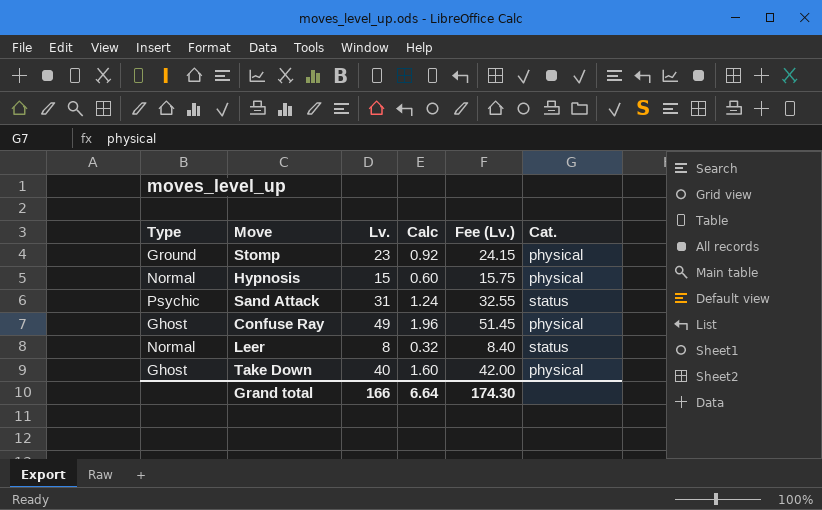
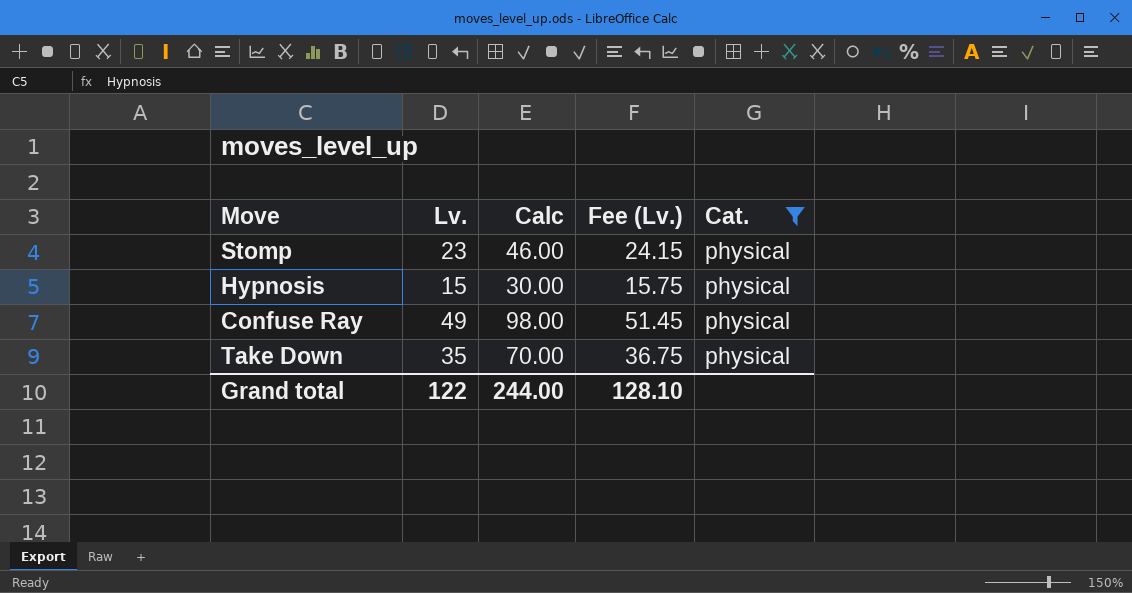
filter: none -> Cat. = physical
column Type | position: 1 -> none
column Calc | formula: [Lv.] * 0.04 -> [Lv.] * 2
Take Down | Lv.: 40 -> 35
Take Down | Fee (Lv.): 42.00 -> 36.75
Grand total | Lv.: 166 -> 122
Grand total | Calc: 6.64 -> 244.00
Grand total | Fee (Lv.): 174.30 -> 128.10

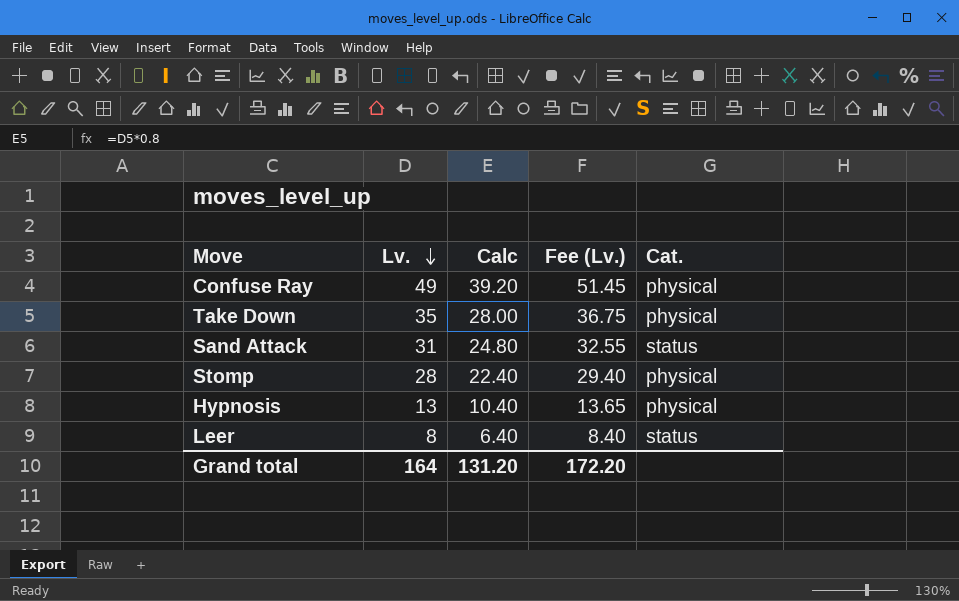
filter: Cat. = physical -> none
row order: none -> Lv. descending
column Calc | formula: [Lv.] * 2 -> [Lv.] * 0.8
Stomp | Lv.: 23 -> 28
Stomp | Fee (Lv.): 24.15 -> 29.40
Hypnosis | Lv.: 15 -> 13
Hypnosis | Fee (Lv.): 15.75 -> 13.65
Grand total | Lv.: 122 -> 164
Grand total | Calc: 244.00 -> 131.20
Grand total | Fee (Lv.): 128.10 -> 172.20

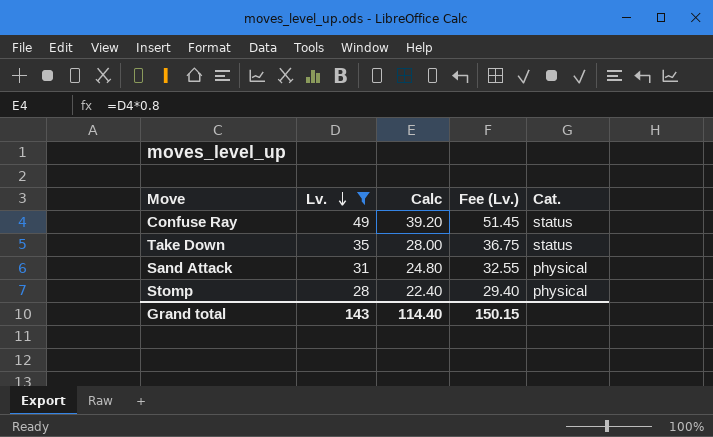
filter: none -> Lv. >= 28
Confuse Ray | Cat.: physical -> status
Take Down | Cat.: physical -> status
Sand Attack | Cat.: status -> physical
Grand total | Lv.: 164 -> 143
Grand total | Calc: 131.20 -> 114.40
Grand total | Fee (Lv.): 172.20 -> 150.15

